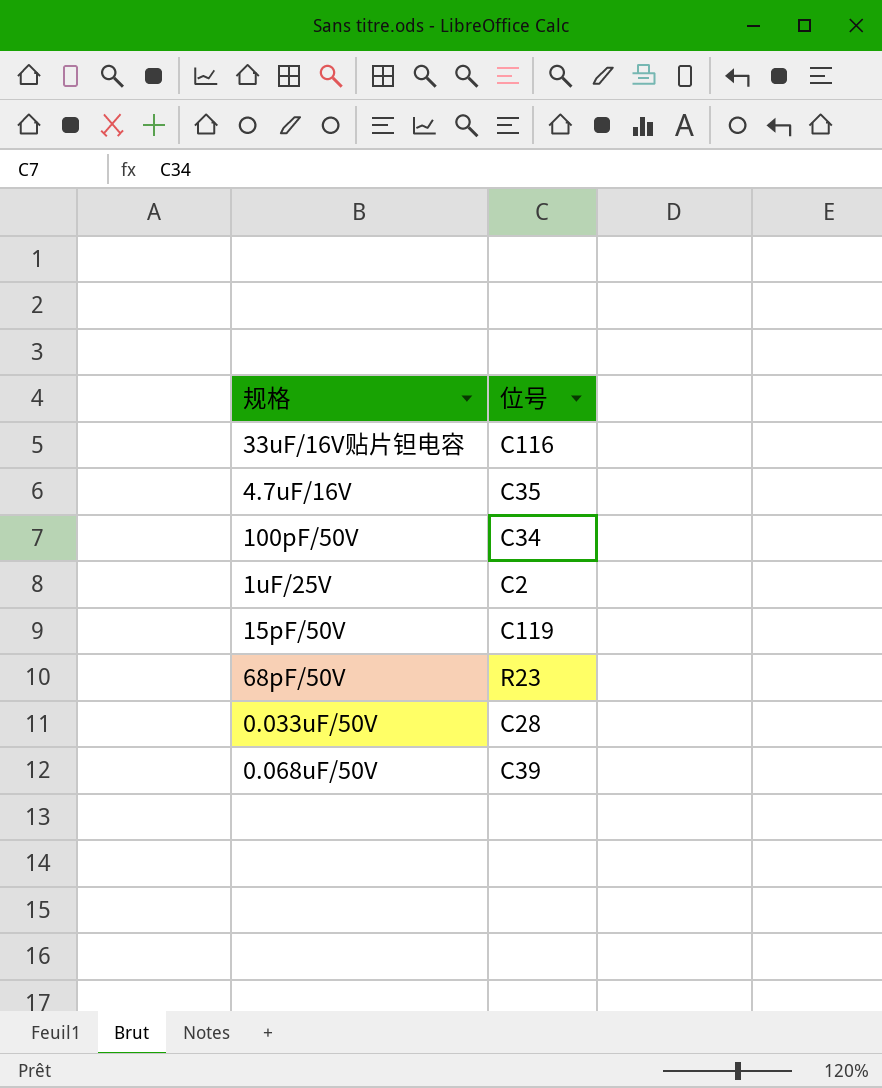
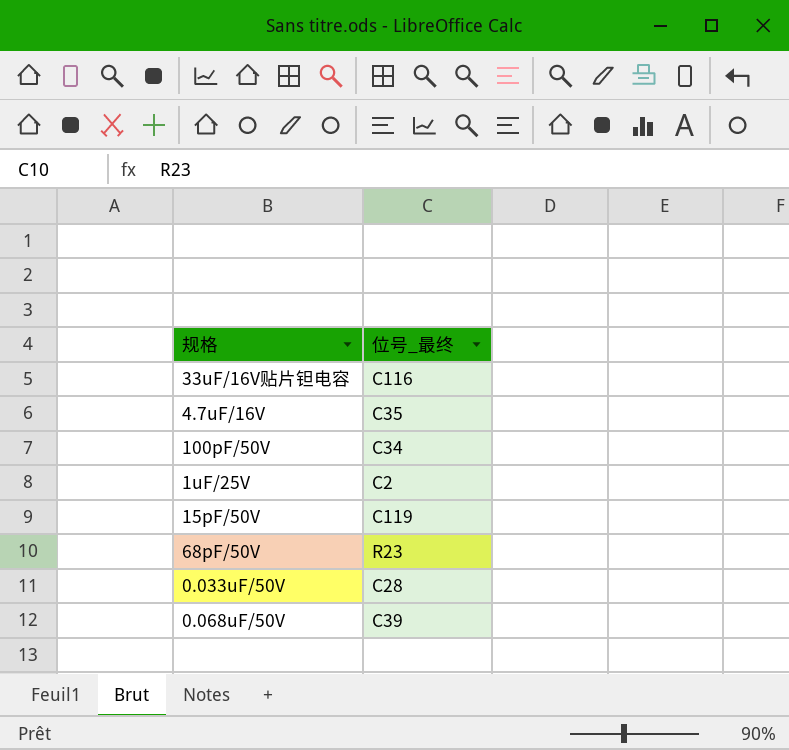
column name: 位号 -> 位号_最终

